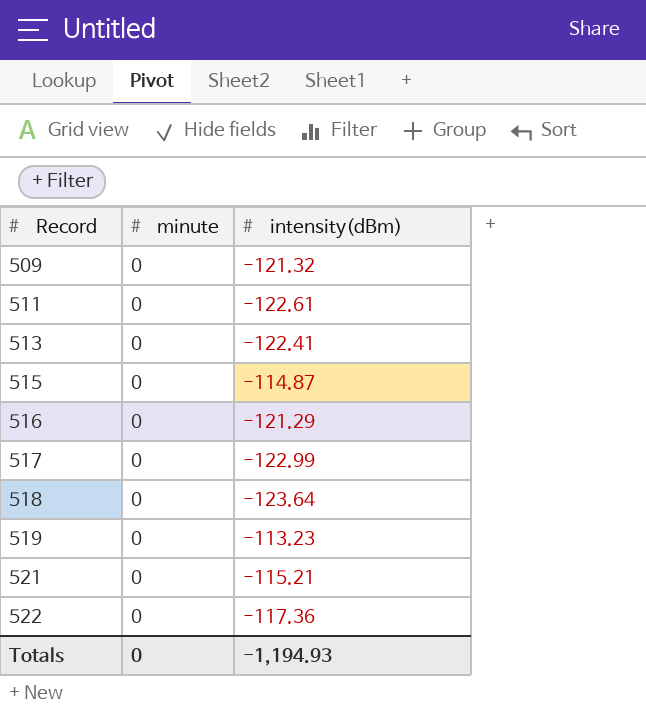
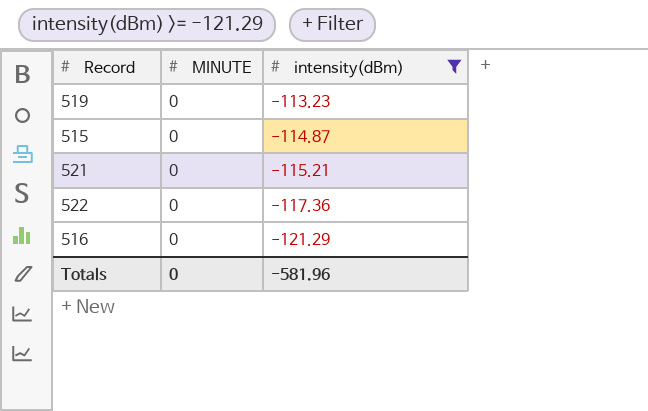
filter: none -> intensity(dBm) >= -121.29
row order: Record ascending -> intensity(dBm) descending
column name: minute -> MINUTE
Totals | intensity(dBm): -1,194.93 -> -581.96

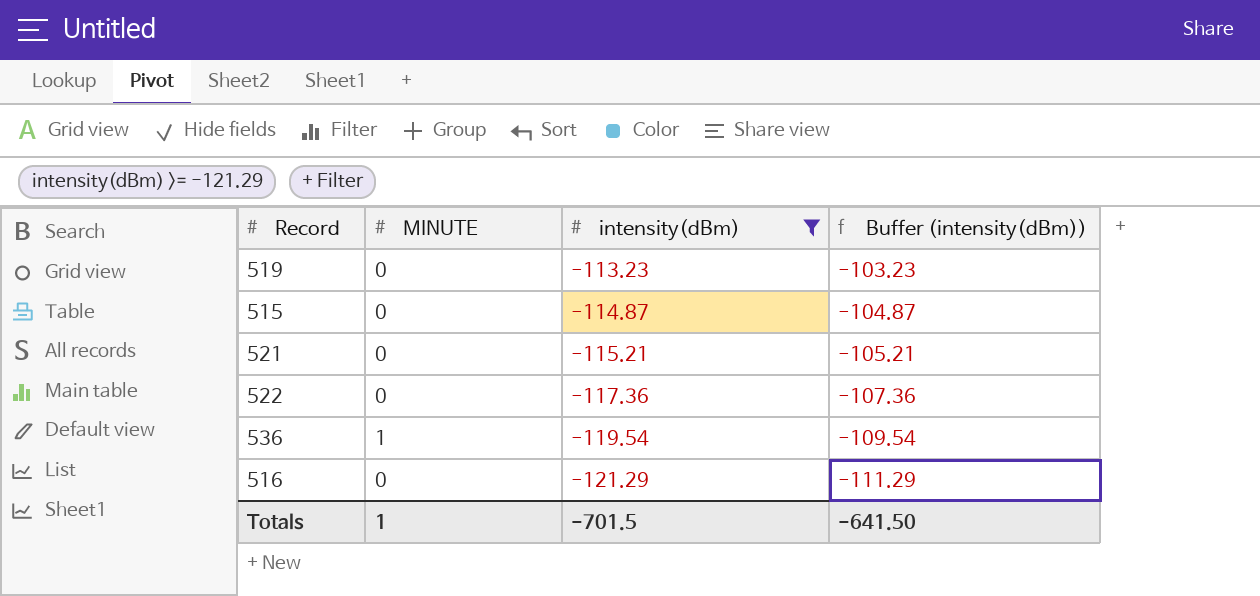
column Buffer (intensity(dBm)) | formula: none -> [intensity(dBm)] + 10
row 536: none -> 1 | -119.54 | -109.54
Totals | MINUTE: 0 -> 1
Totals | intensity(dBm): -581.96 -> -701.5

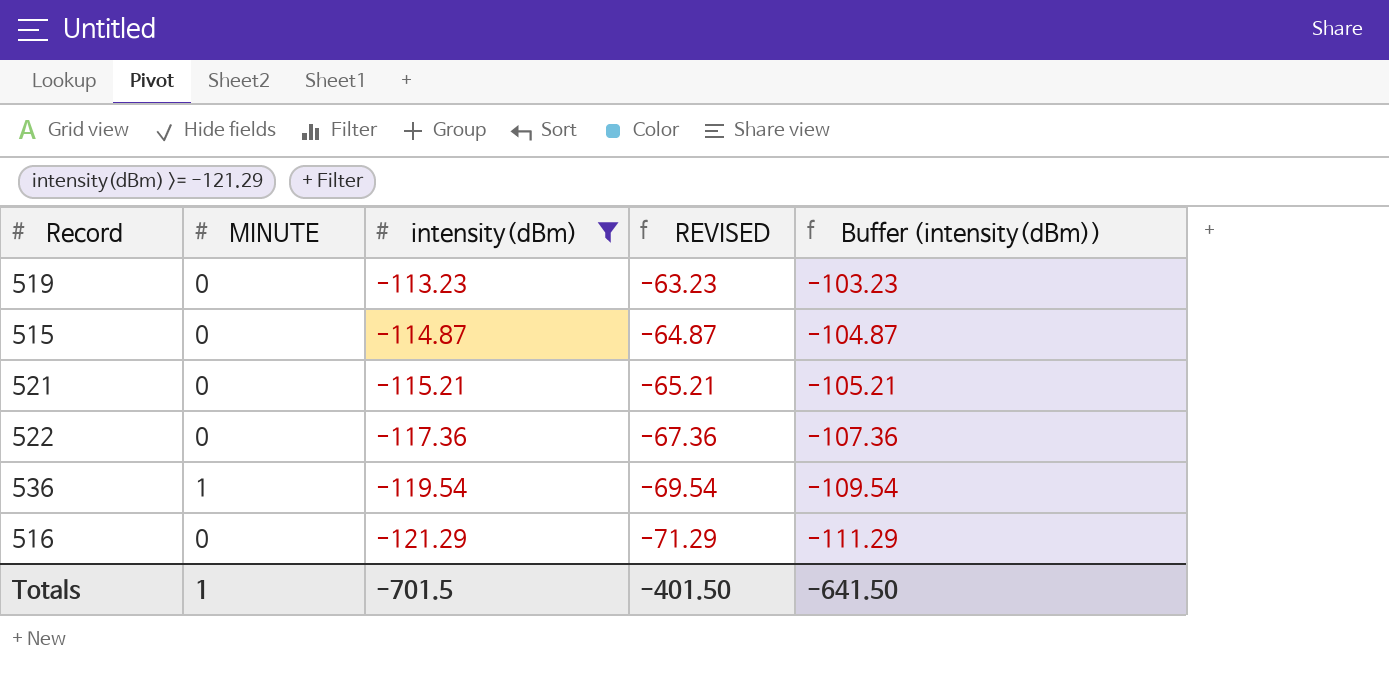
column REVISED | formula: none -> [intensity(dBm)] + 50

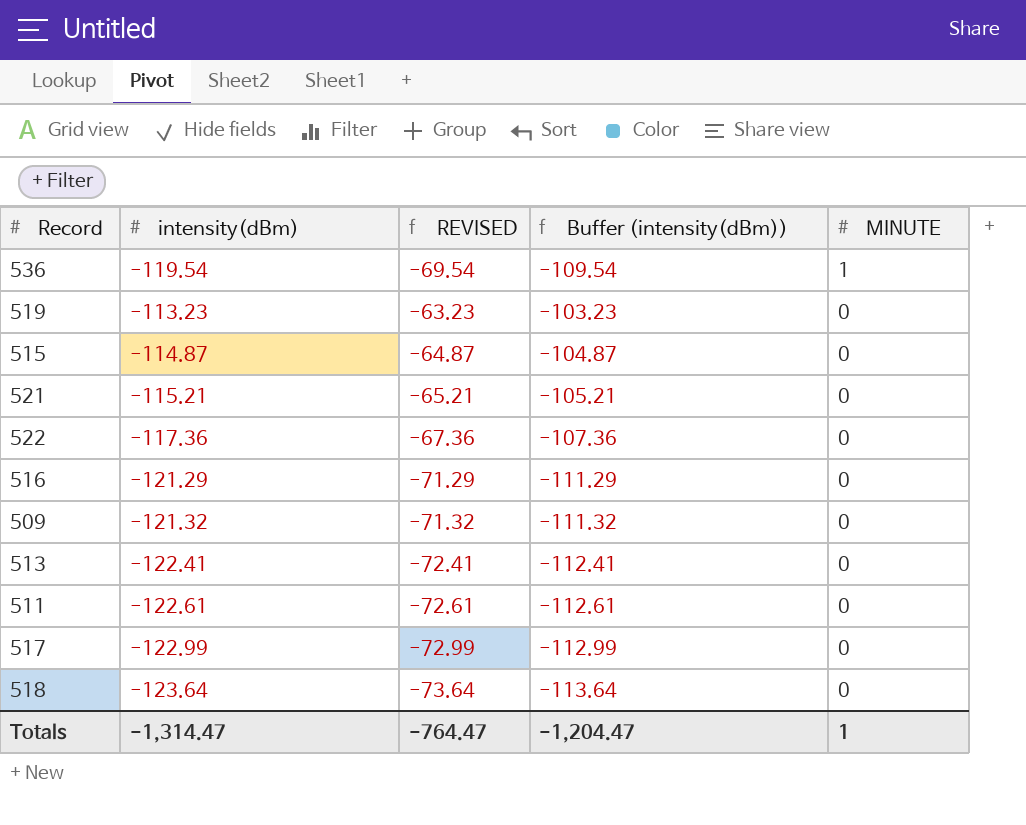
filter: intensity(dBm) >= -121.29 -> none
row order: intensity(dBm) descending -> MINUTE descending
column MINUTE | position: 2 -> 5
Totals | intensity(dBm): -701.5 -> -1,314.47
Totals | REVISED: -401.50 -> -764.47
Totals | Buffer (intensity(dBm)): -641.50 -> -1,204.47

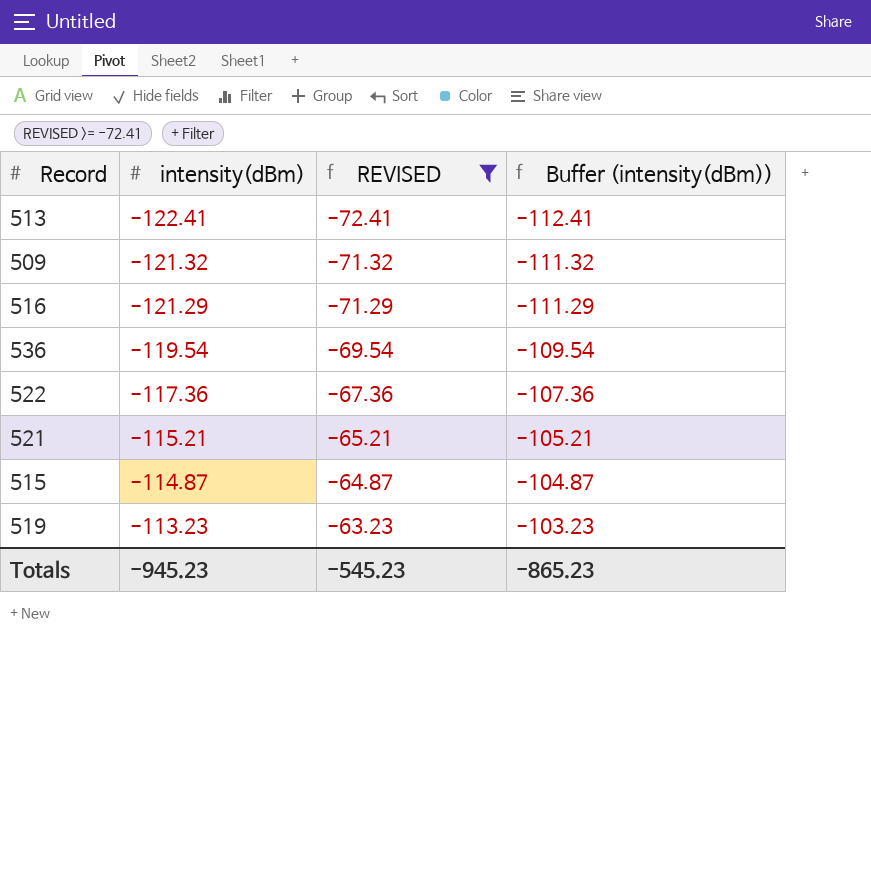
filter: none -> REVISED >= -72.41
row order: MINUTE descending -> intensity(dBm) ascending
column MINUTE | position: 5 -> none
Totals | intensity(dBm): -1,314.47 -> -945.23
Totals | REVISED: -764.47 -> -545.23
Totals | Buffer (intensity(dBm)): -1,204.47 -> -865.23

